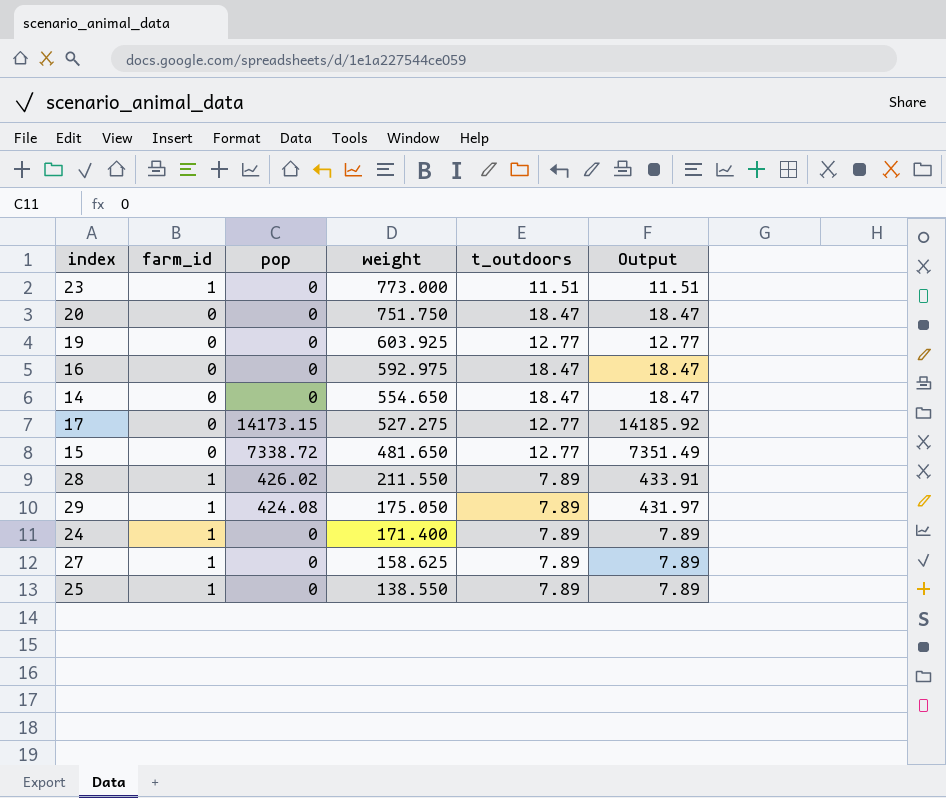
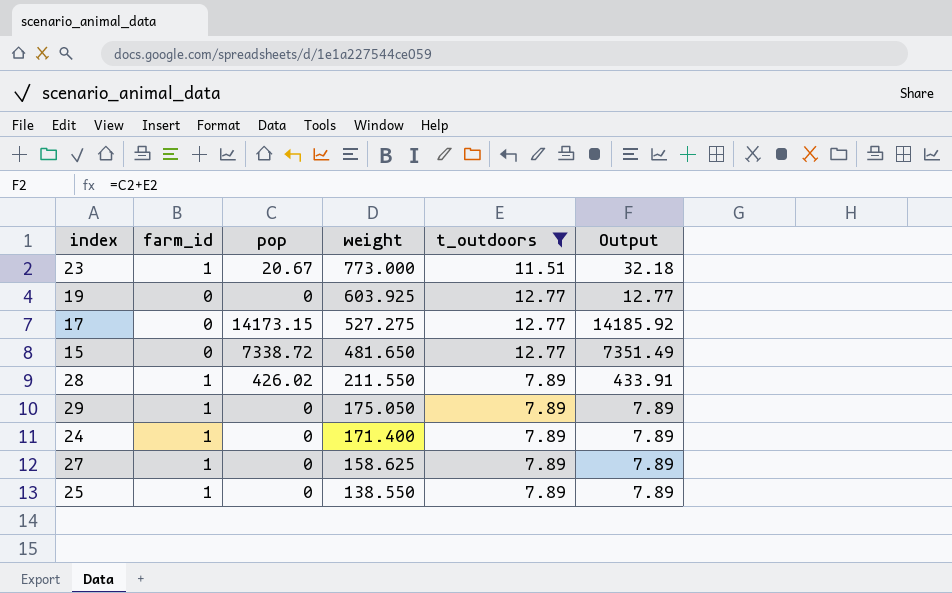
filter: none -> t_outdoors != 18.47
23 | pop: 0 -> 20.67
23 | Output: 11.51 -> 32.18
29 | pop: 424.08 -> 0
29 | Output: 431.97 -> 7.89

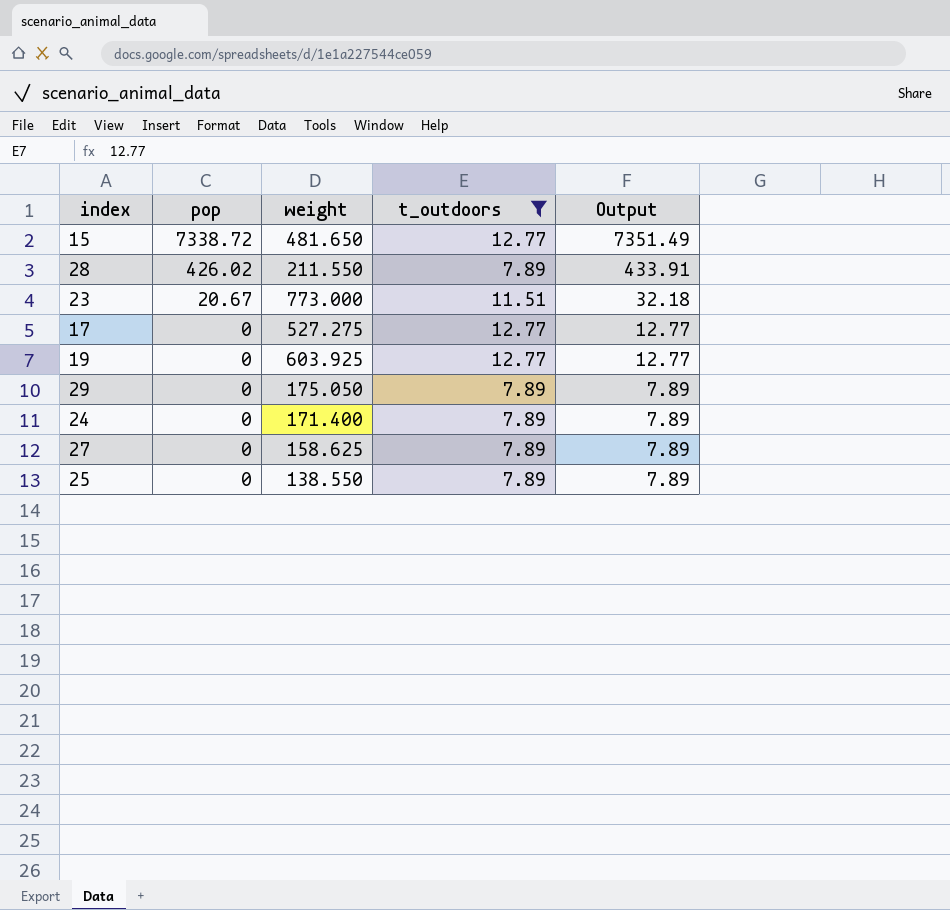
row order: weight descending -> pop descending
column farm_id | position: 2 -> none
17 | pop: 14173.15 -> 0
17 | Output: 14185.92 -> 12.77

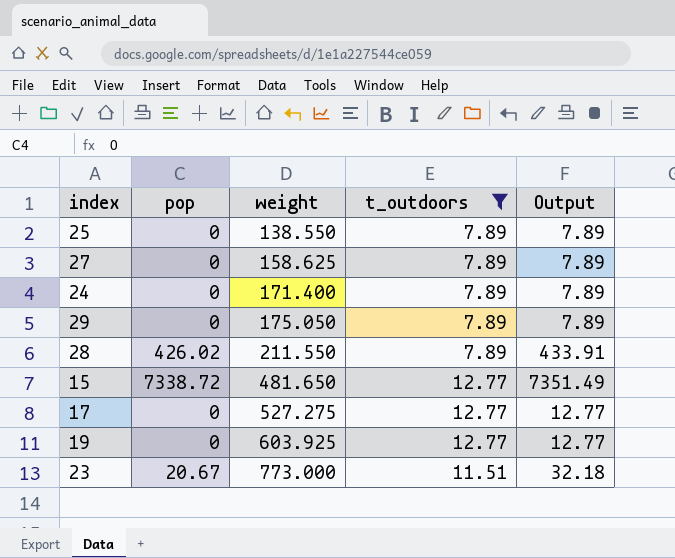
row order: pop descending -> weight ascending

